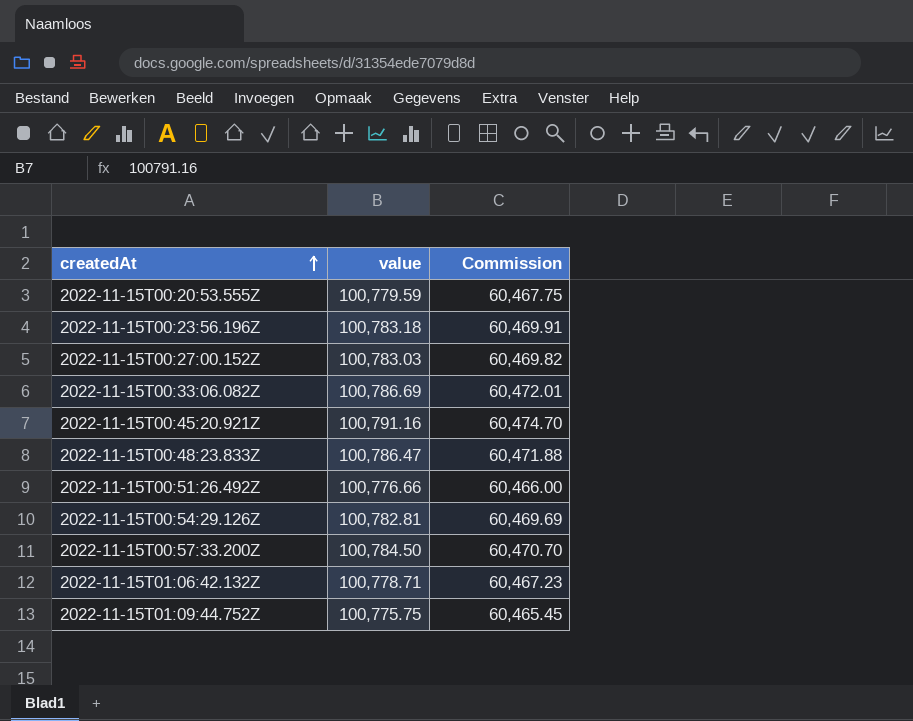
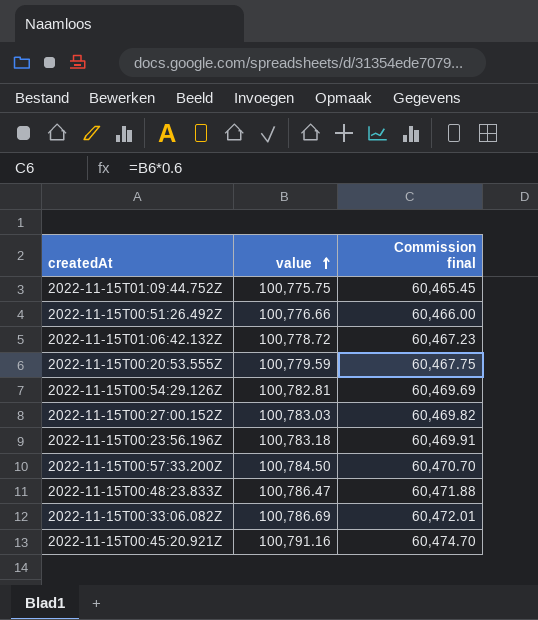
row order: createdAt ascending -> value ascending
column name: Commission -> Commission final
2022-11-15T01:06:42.132Z | value: 100,778.71 -> 100,778.72

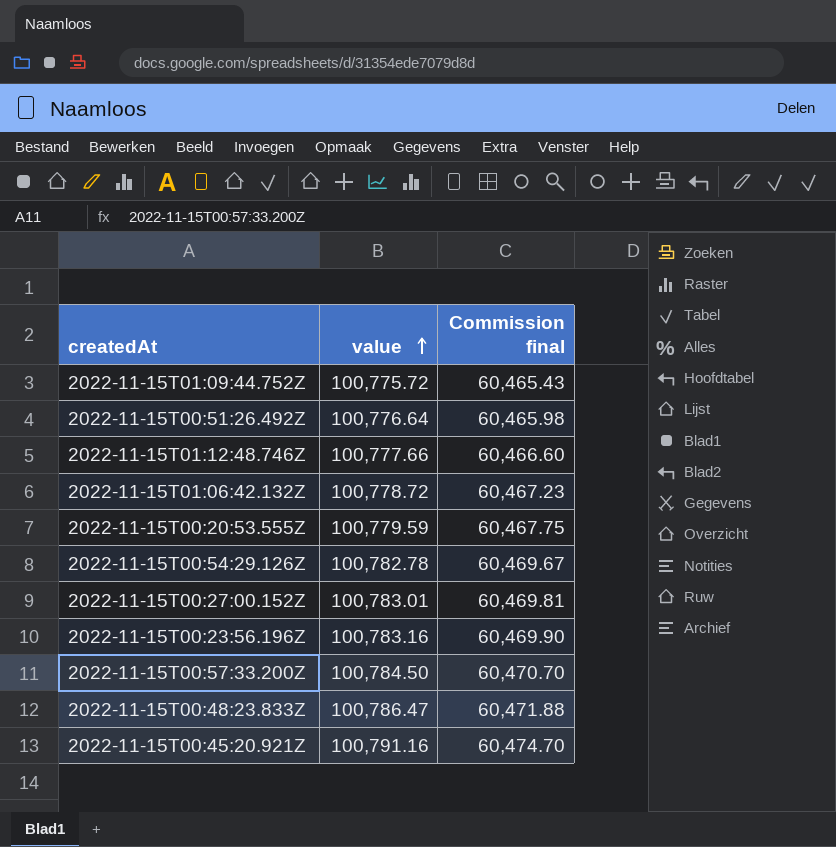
row 2022-11-15T00:33:06.082Z: 100,786.69 | 60,472.01 -> none
2022-11-15T01:09:44.752Z | value: 100,775.75 -> 100,775.72
2022-11-15T01:09:44.752Z | Commission final: 60,465.45 -> 60,465.43
2022-11-15T00:51:26.492Z | value: 100,776.66 -> 100,776.64
2022-11-15T00:51:26.492Z | Commission final: 60,466.00 -> 60,465.98
row 2022-11-15T01:12:48.746Z: none -> 100,777.66 | 60,466.60
2022-11-15T00:54:29.126Z | value: 100,782.81 -> 100,782.78
2022-11-15T00:54:29.126Z | Commission final: 60,469.69 -> 60,469.67
2022-11-15T00:27:00.152Z | value: 100,783.03 -> 100,783.01
2022-11-15T00:27:00.152Z | Commission final: 60,469.82 -> 60,469.81
2022-11-15T00:23:56.196Z | value: 100,783.18 -> 100,783.16
2022-11-15T00:23:56.196Z | Commission final: 60,469.91 -> 60,469.90

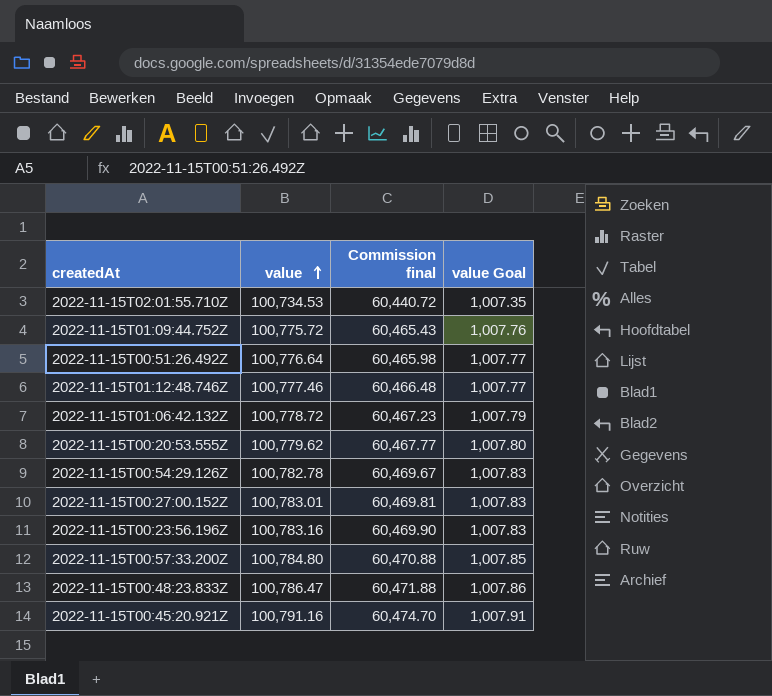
column value Goal | formula: none -> [value] * 0.01
row 2022-11-15T02:01:55.710Z: none -> 100,734.53 | 60,440.72 | 1,007.35
2022-11-15T01:12:48.746Z | value: 100,777.66 -> 100,777.46
2022-11-15T01:12:48.746Z | Commission final: 60,466.60 -> 60,466.48
2022-11-15T00:20:53.555Z | value: 100,779.59 -> 100,779.62
2022-11-15T00:20:53.555Z | Commission final: 60,467.75 -> 60,467.77
2022-11-15T00:57:33.200Z | value: 100,784.50 -> 100,784.80
2022-11-15T00:57:33.200Z | Commission final: 60,470.70 -> 60,470.88

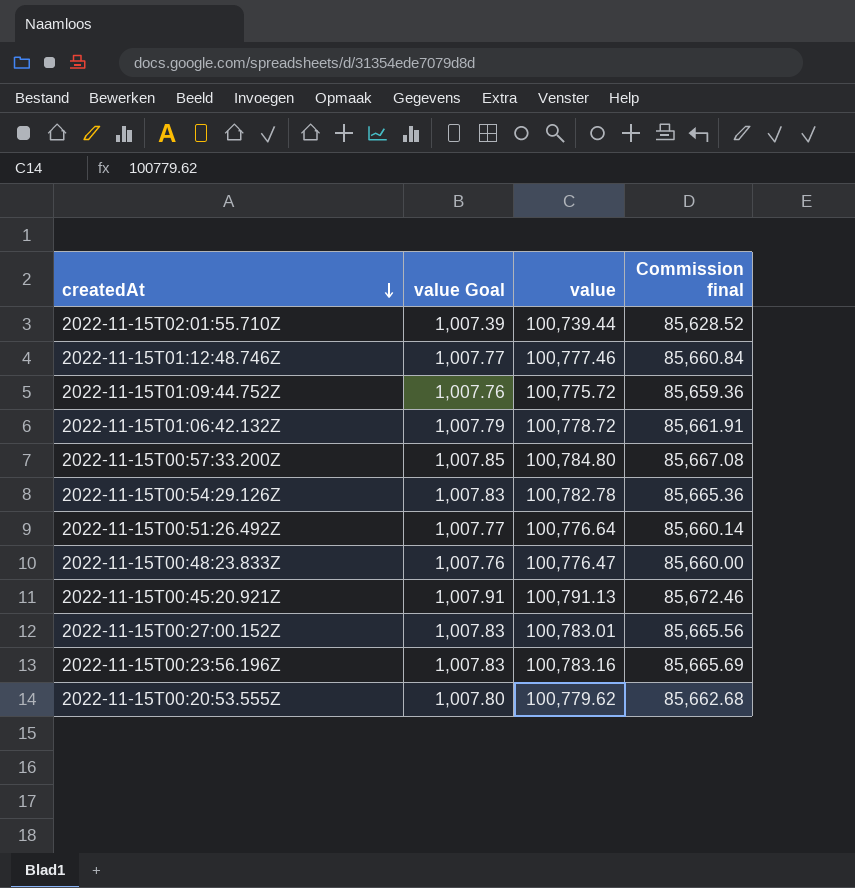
row order: value ascending -> createdAt descending
column value Goal | position: 4 -> 2
column Commission final | formula: [value] * 0.6 -> [value] * 0.85
2022-11-15T02:01:55.710Z | value Goal: 1,007.35 -> 1,007.39
2022-11-15T02:01:55.710Z | value: 100,734.53 -> 100,739.44
2022-11-15T00:48:23.833Z | value Goal: 1,007.86 -> 1,007.76
2022-11-15T00:48:23.833Z | value: 100,786.47 -> 100,776.47
2022-11-15T00:45:20.921Z | value: 100,791.16 -> 100,791.13

